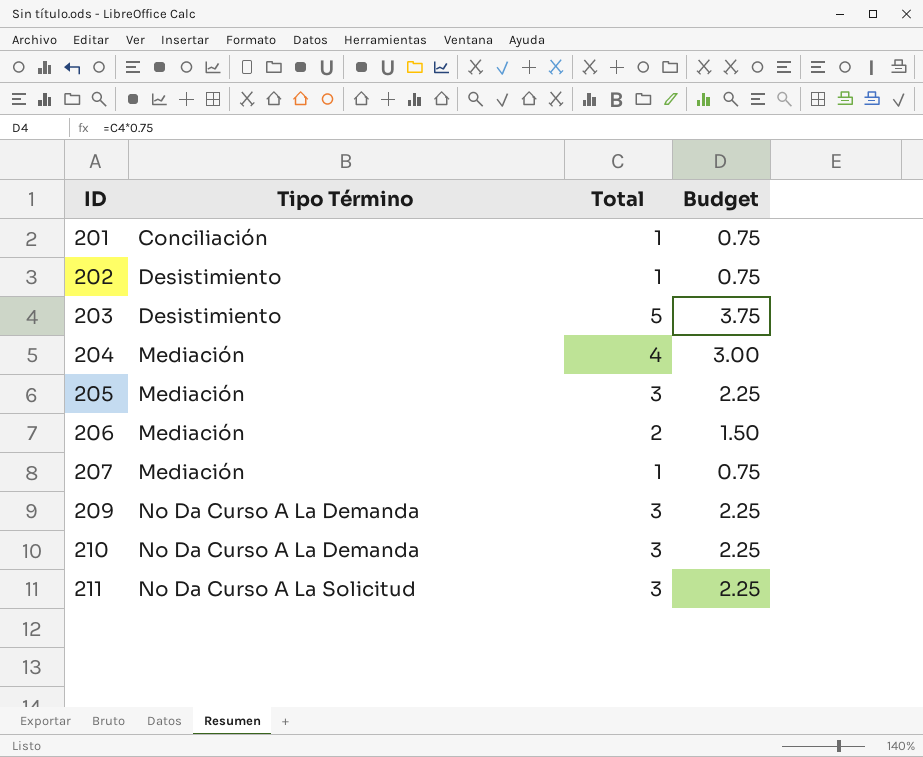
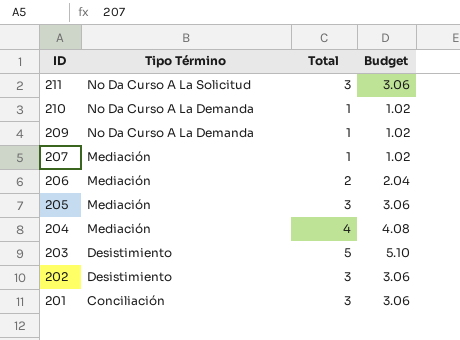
row order: ID ascending -> ID descending
column Budget | formula: [Total] * 0.75 -> [Total] * 1.02
210 | Total: 3 -> 1
209 | Total: 3 -> 1
202 | Total: 1 -> 3
201 | Total: 1 -> 3

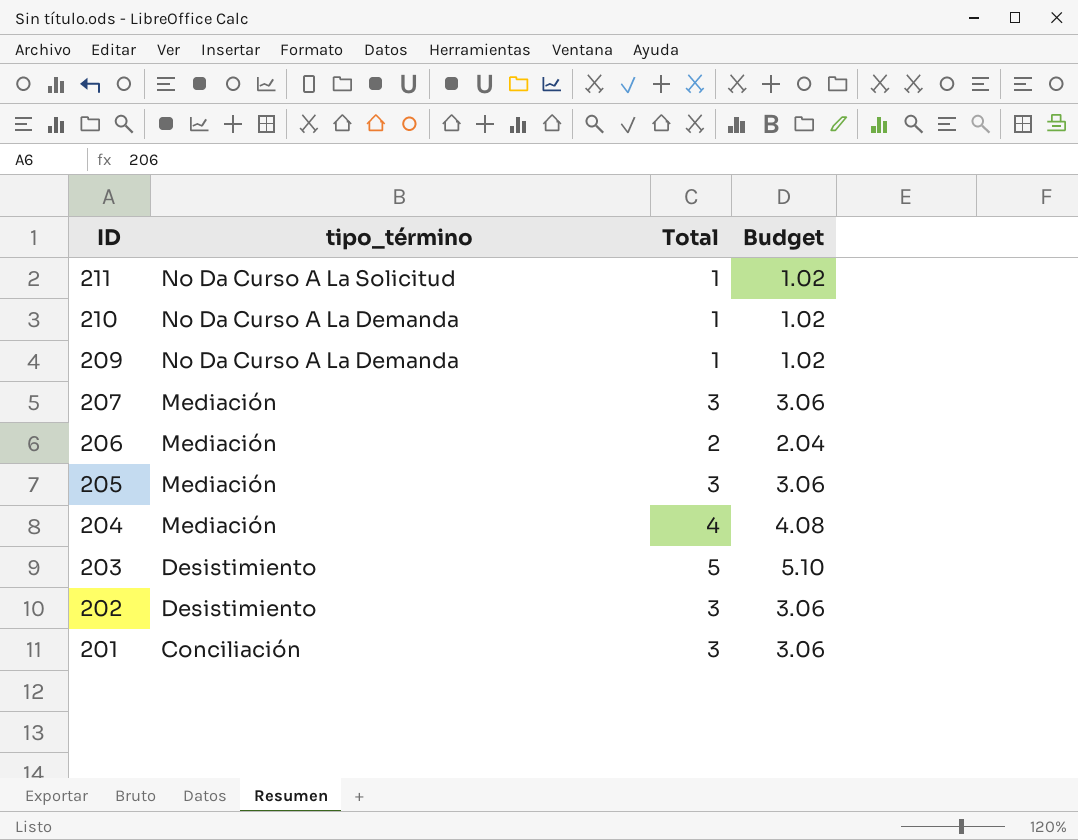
column name: Tipo Término -> tipo_término
211 | Total: 3 -> 1
211 | Budget: 3.06 -> 1.02
207 | Total: 1 -> 3
207 | Budget: 1.02 -> 3.06

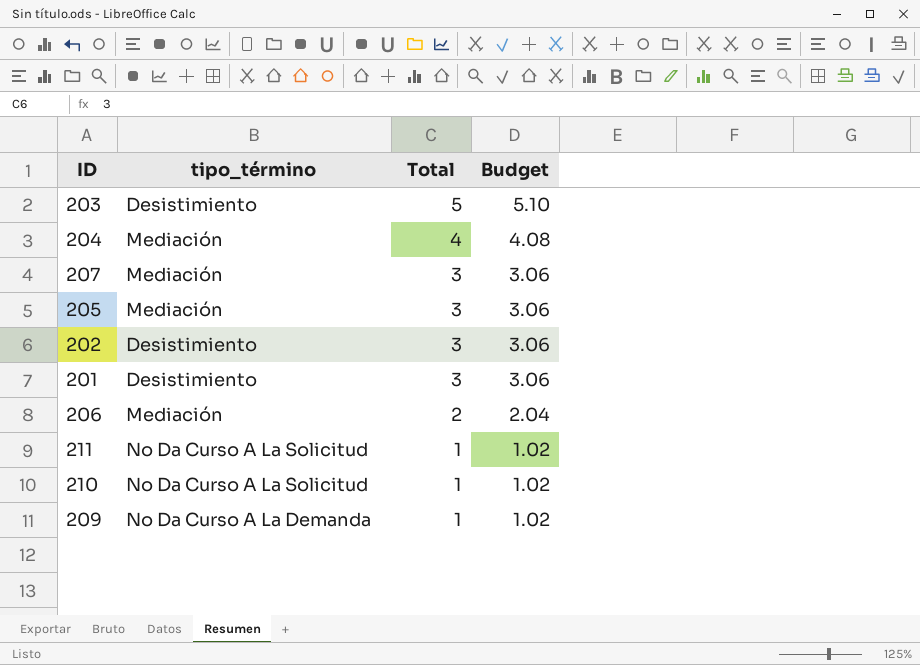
row order: ID descending -> Total descending
201 | tipo_término: Conciliación -> Desistimiento
210 | tipo_término: No Da Curso A La Demanda -> No Da Curso A La Solicitud

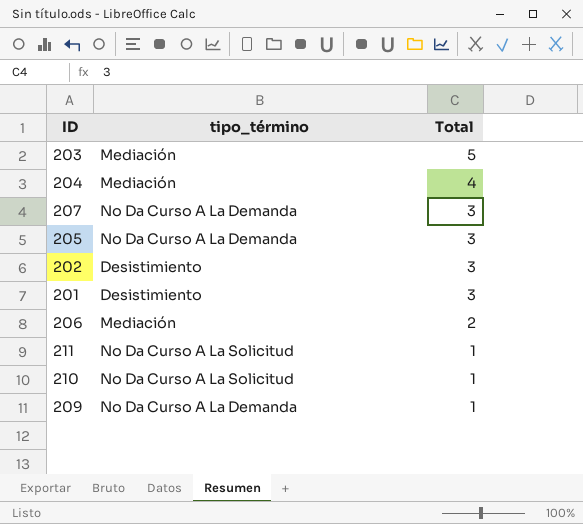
column Budget | formula: [Total] * 1.02 -> none
203 | tipo_término: Desistimiento -> Mediación
207 | tipo_término: Mediación -> No Da Curso A La Demanda
205 | tipo_término: Mediación -> No Da Curso A La Demanda

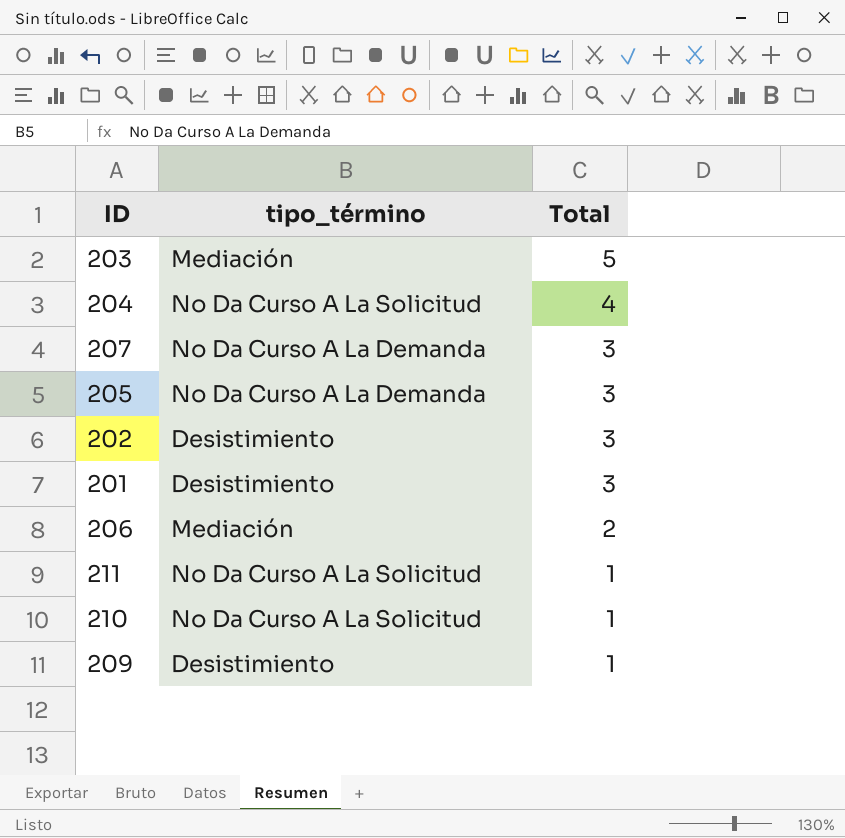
204 | tipo_término: Mediación -> No Da Curso A La Solicitud
209 | tipo_término: No Da Curso A La Demanda -> Desistimiento

